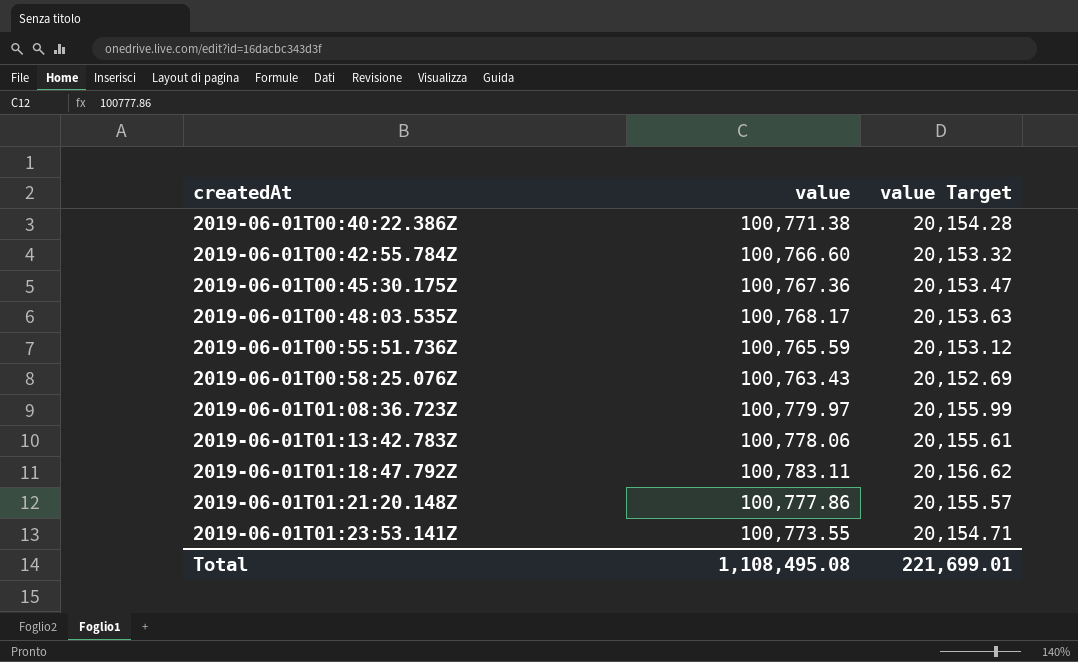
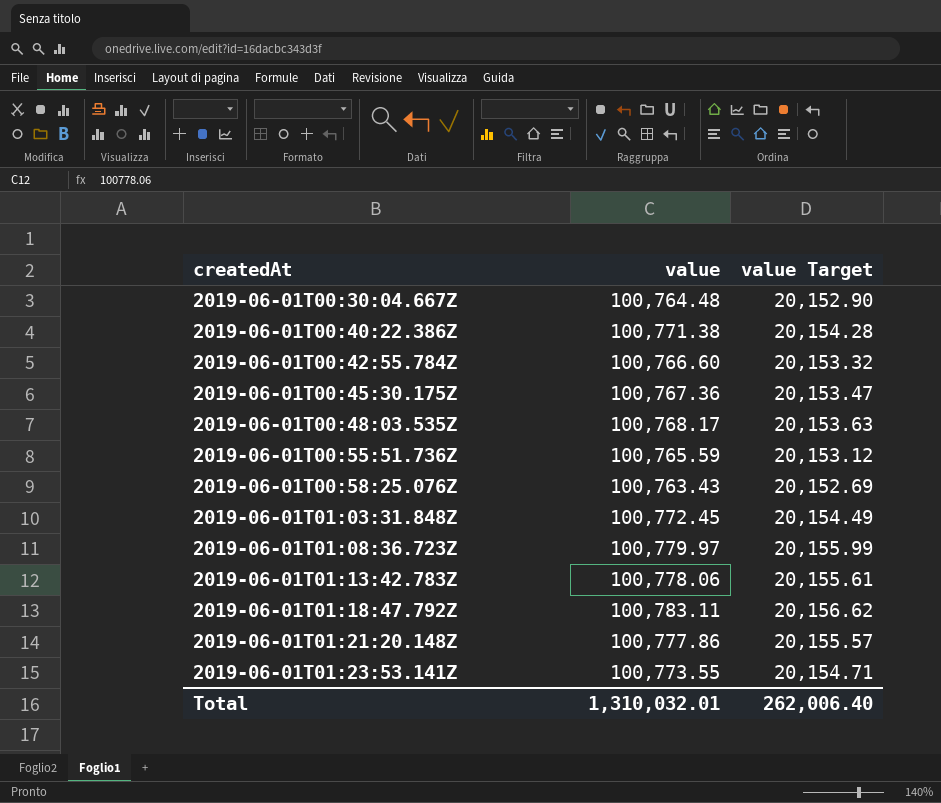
row 2019-06-01T00:30:04.667Z: none -> 100,764.48 | 20,152.90
row 2019-06-01T01:03:31.848Z: none -> 100,772.45 | 20,154.49
Total | value: 1,108,495.08 -> 1,310,032.01
Total | value Target: 221,699.01 -> 262,006.40

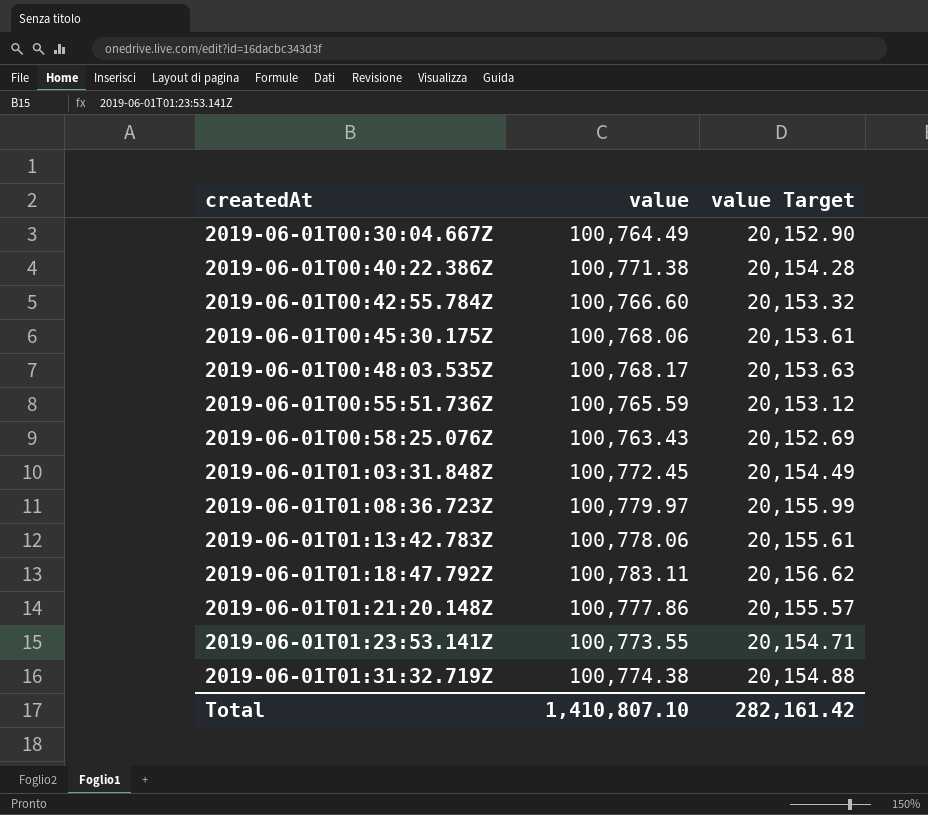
2019-06-01T00:30:04.667Z | value: 100,764.48 -> 100,764.49
2019-06-01T00:45:30.175Z | value: 100,767.36 -> 100,768.06
2019-06-01T00:45:30.175Z | value Target: 20,153.47 -> 20,153.61
row 2019-06-01T01:31:32.719Z: none -> 100,774.38 | 20,154.88
Total | value: 1,310,032.01 -> 1,410,807.10
Total | value Target: 262,006.40 -> 282,161.42

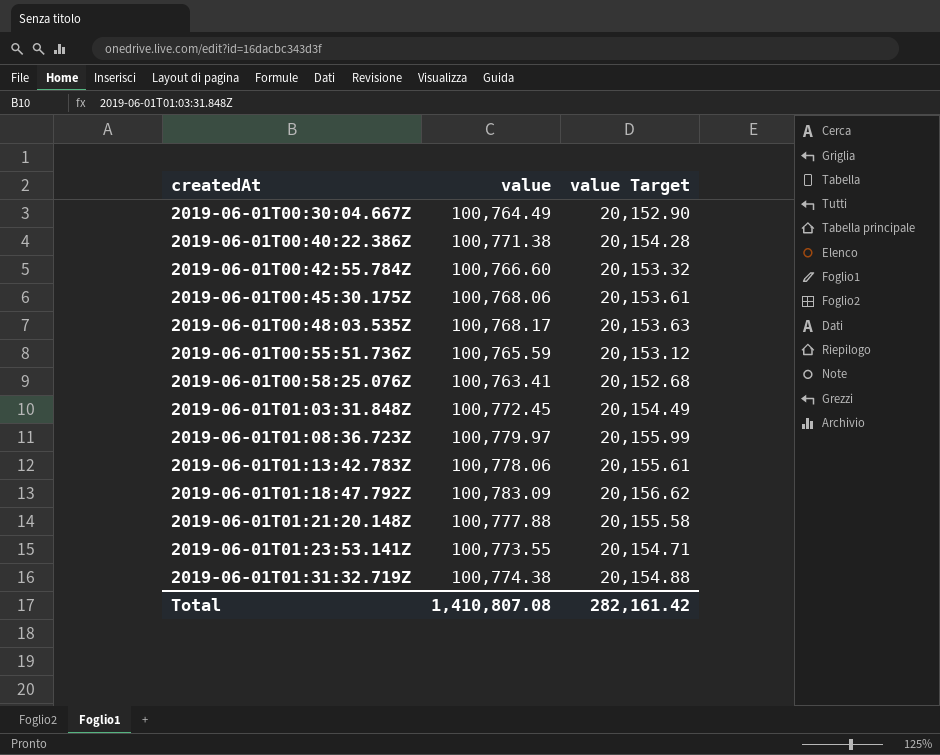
2019-06-01T00:58:25.076Z | value: 100,763.43 -> 100,763.41
2019-06-01T00:58:25.076Z | value Target: 20,152.69 -> 20,152.68
2019-06-01T01:18:47.792Z | value: 100,783.11 -> 100,783.09
2019-06-01T01:21:20.148Z | value: 100,777.86 -> 100,777.88
2019-06-01T01:21:20.148Z | value Target: 20,155.57 -> 20,155.58
Total | value: 1,410,807.10 -> 1,410,807.08

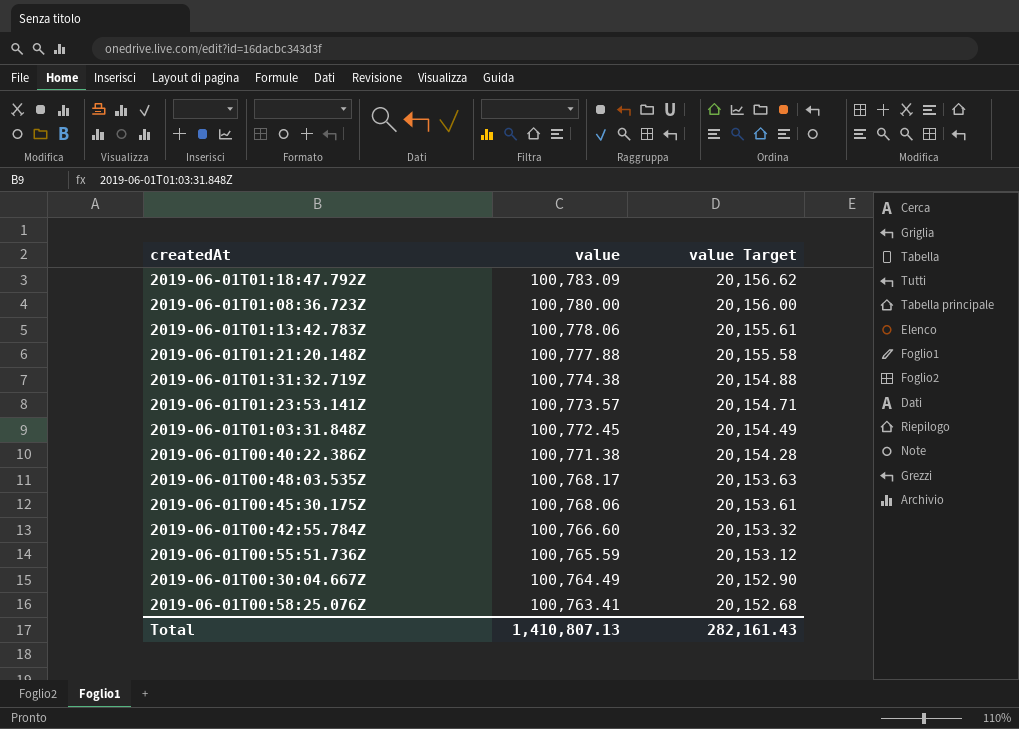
row order: createdAt ascending -> value descending
2019-06-01T01:08:36.723Z | value: 100,779.97 -> 100,780.00
2019-06-01T01:08:36.723Z | value Target: 20,155.99 -> 20,156.00
2019-06-01T01:23:53.141Z | value: 100,773.55 -> 100,773.57
Total | value: 1,410,807.08 -> 1,410,807.13
Total | value Target: 282,161.42 -> 282,161.43

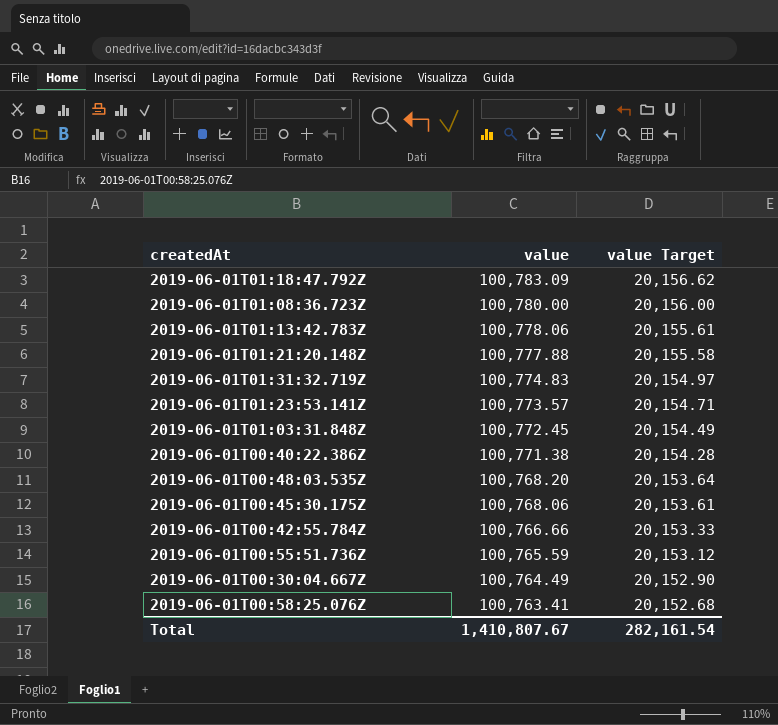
2019-06-01T01:31:32.719Z | value: 100,774.38 -> 100,774.83
2019-06-01T01:31:32.719Z | value Target: 20,154.88 -> 20,154.97
2019-06-01T00:48:03.535Z | value: 100,768.17 -> 100,768.20
2019-06-01T00:48:03.535Z | value Target: 20,153.63 -> 20,153.64
2019-06-01T00:42:55.784Z | value: 100,766.60 -> 100,766.66
2019-06-01T00:42:55.784Z | value Target: 20,153.32 -> 20,153.33
Total | value: 1,410,807.13 -> 1,410,807.67
Total | value Target: 282,161.43 -> 282,161.54

